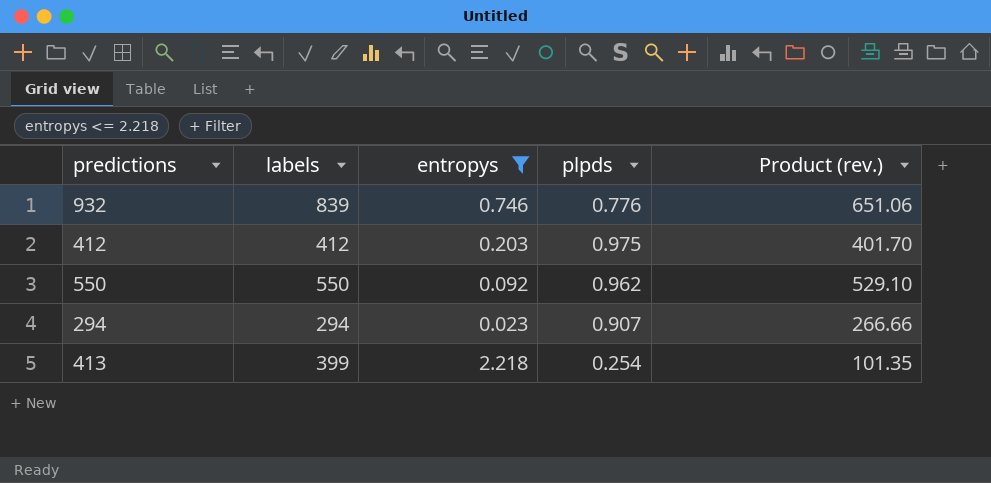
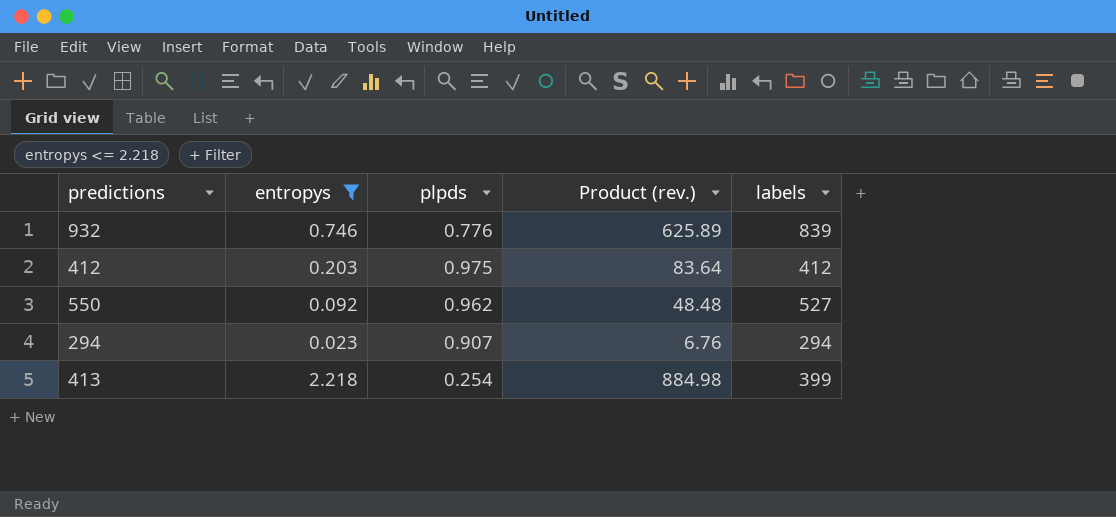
column Product (rev.) | formula: [labels] * [plpds] -> [entropys] * [labels]
column labels | position: 2 -> 5
550 | labels: 550 -> 527

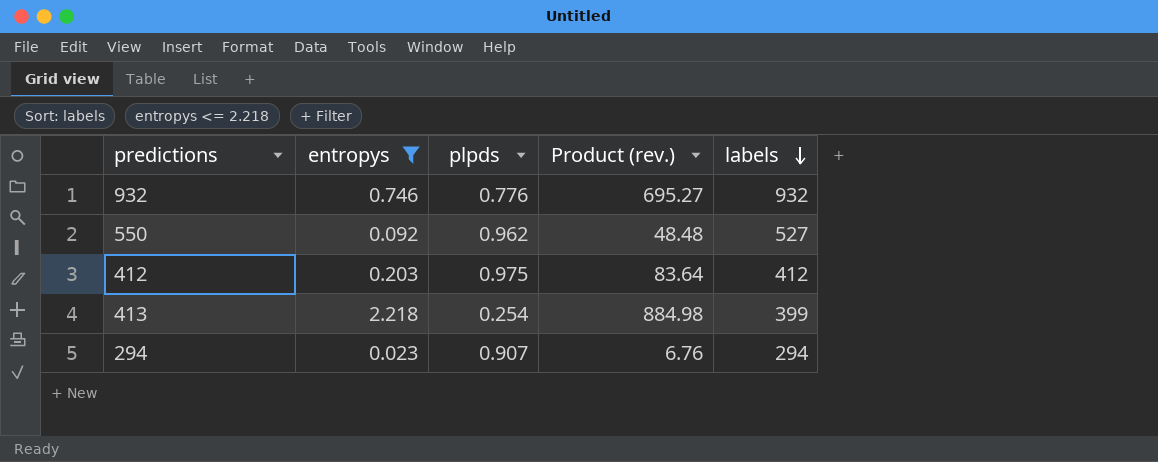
row order: none -> labels descending
932 | Product (rev.): 625.89 -> 695.27
932 | labels: 839 -> 932

